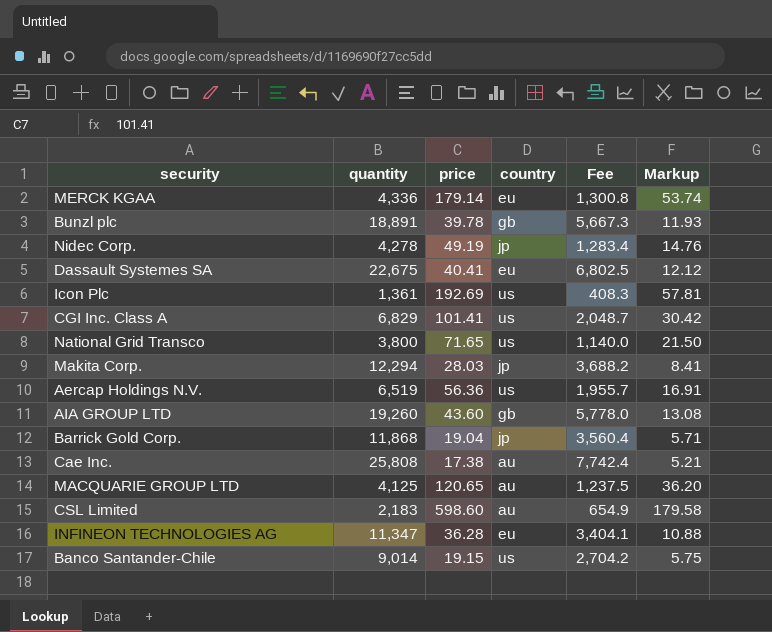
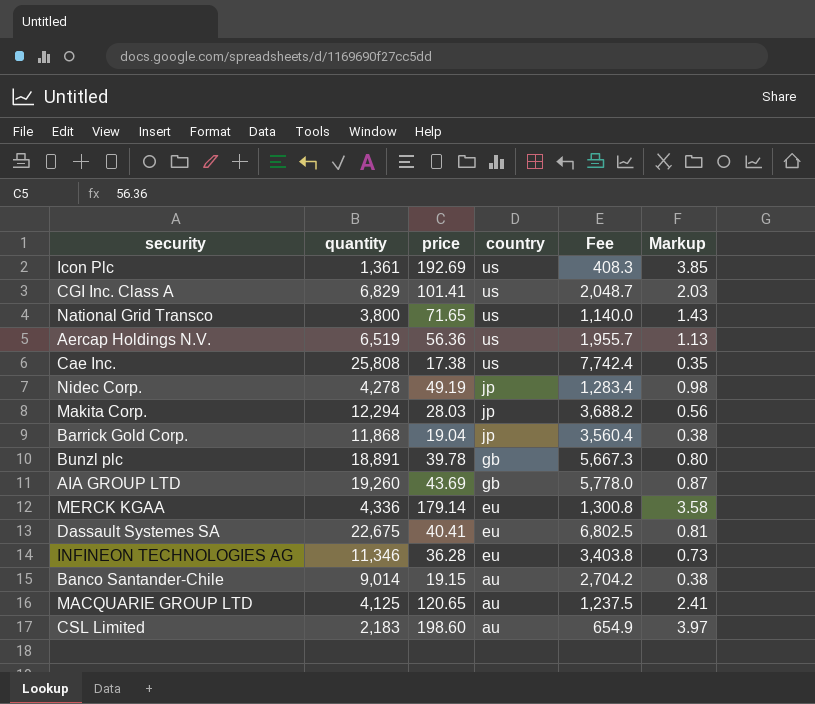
row order: none -> country descending
column Markup | formula: [price] * 0.3 -> [price] * 0.02
Cae Inc. | country: au -> us
AIA GROUP LTD | price: 43.60 -> 43.69
INFINEON TECHNOLOGIES AG | quantity: 11,347 -> 11,346
INFINEON TECHNOLOGIES AG | Fee: 3,404.1 -> 3,403.8
Banco Santander-Chile | country: us -> au
CSL Limited | price: 598.60 -> 198.60

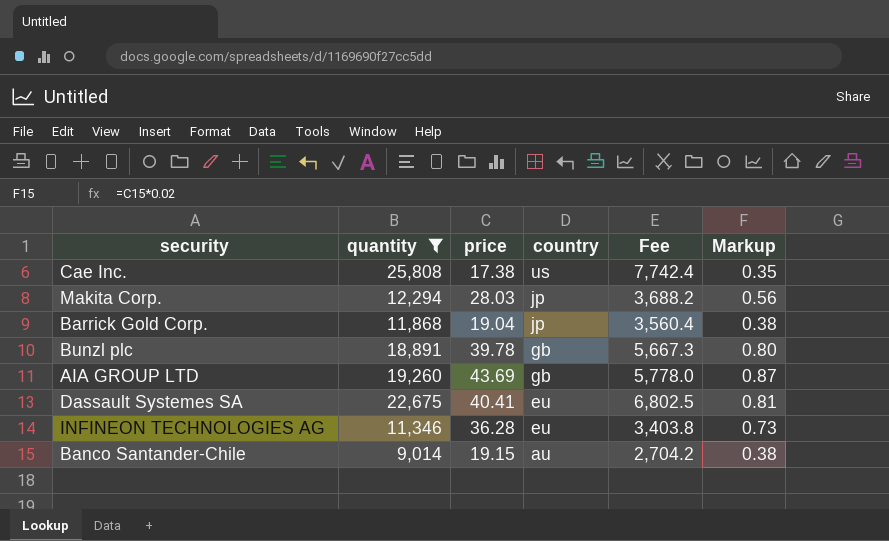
filter: none -> quantity >= 9,014

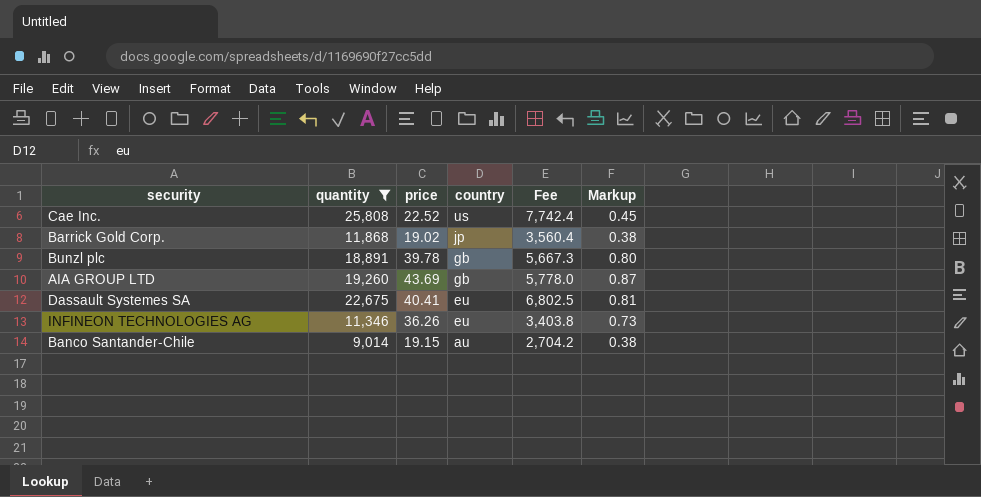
row Makita Corp.: 12,294 | 28.03 | jp | 3,688.2 | 0.56 -> none
Cae Inc. | price: 17.38 -> 22.52
Cae Inc. | Markup: 0.35 -> 0.45
Barrick Gold Corp. | price: 19.04 -> 19.02
INFINEON TECHNOLOGIES AG | price: 36.28 -> 36.26

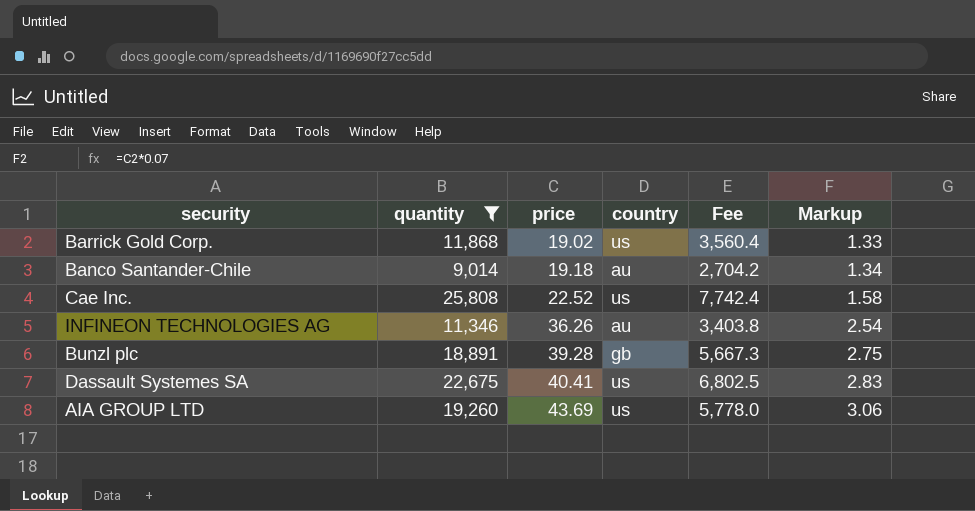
row order: country descending -> price ascending
column Markup | formula: [price] * 0.02 -> [price] * 0.07
Barrick Gold Corp. | country: jp -> us
Banco Santander-Chile | price: 19.15 -> 19.18
INFINEON TECHNOLOGIES AG | country: eu -> au
Bunzl plc | price: 39.78 -> 39.28
Dassault Systemes SA | country: eu -> us
AIA GROUP LTD | country: gb -> us

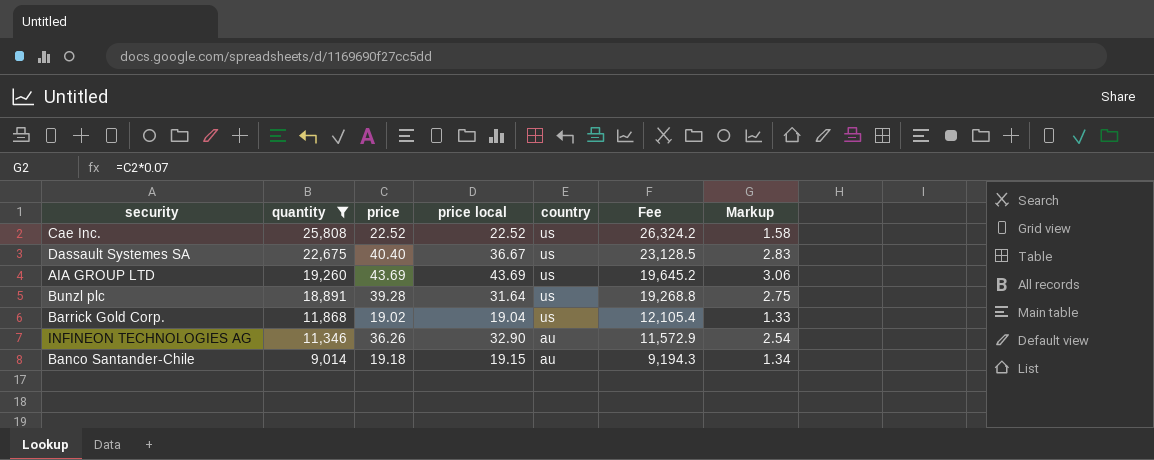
row order: price ascending -> quantity descending
column price local | position: none -> 4
column Fee | formula: [quantity] * 0.3 -> [quantity] * 1.02
Dassault Systemes SA | price: 40.41 -> 40.40
Bunzl plc | country: gb -> us

